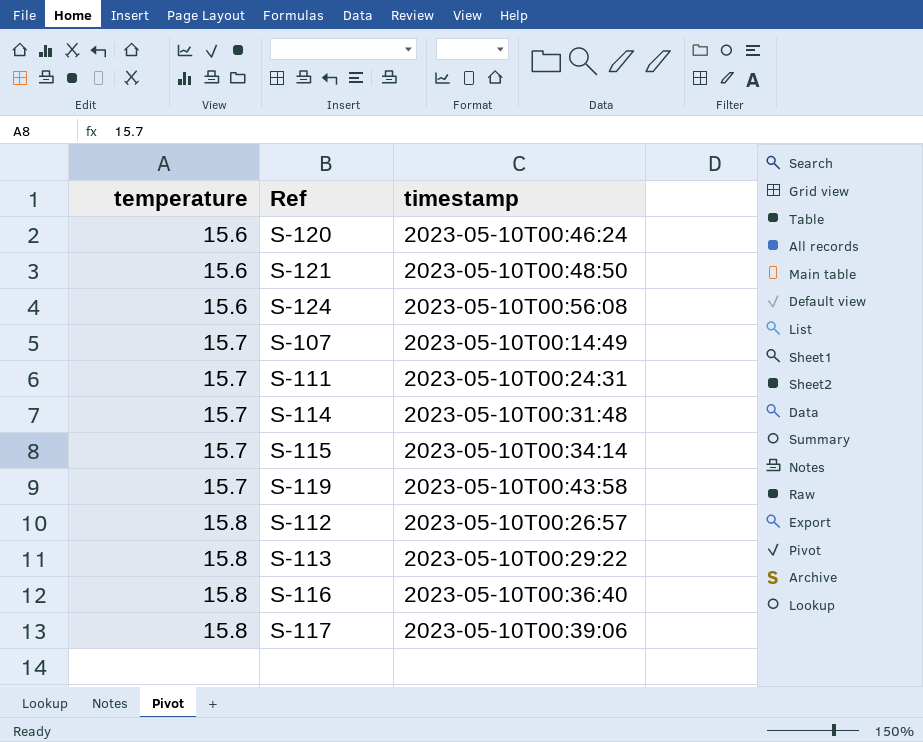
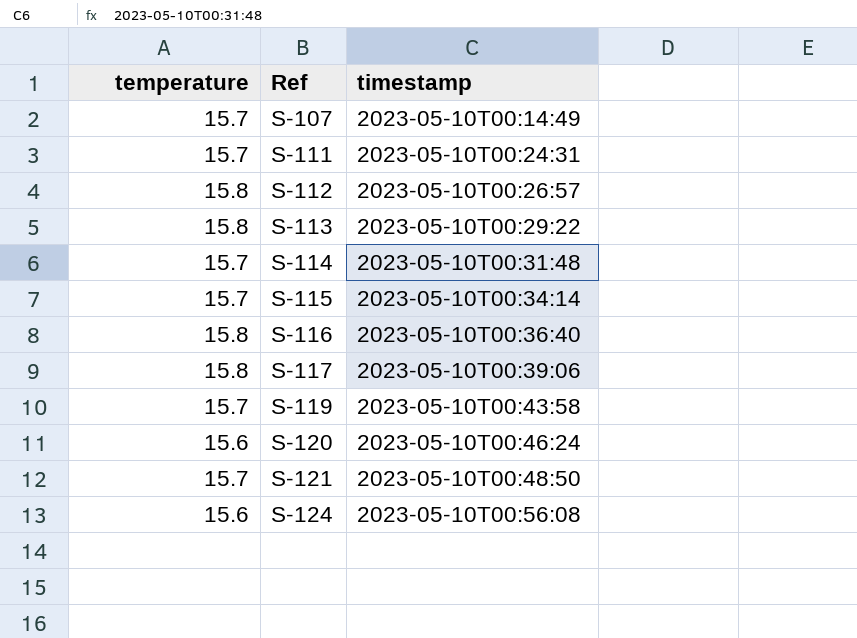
row order: temperature ascending -> Ref ascending
S-121 | temperature: 15.6 -> 15.7

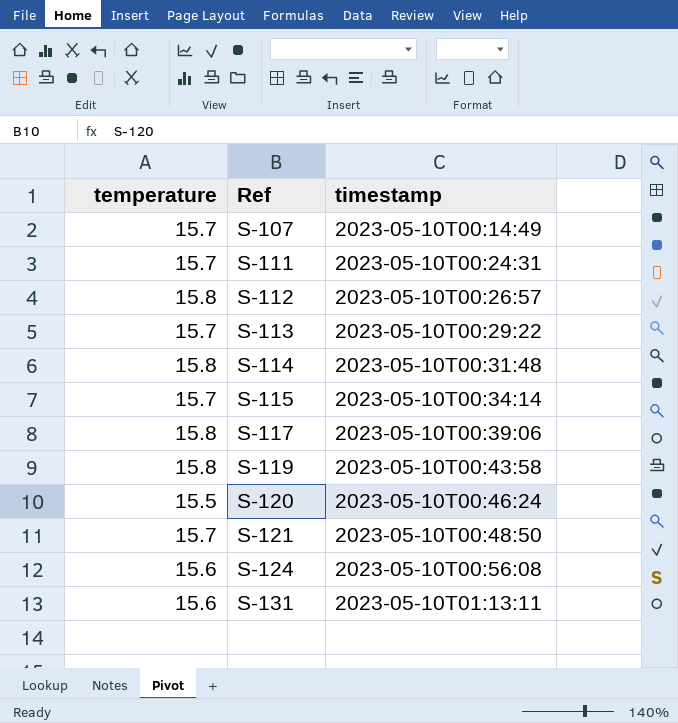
row S-116: 15.8 | 2023-05-10T00:36:40 -> none
S-113 | temperature: 15.8 -> 15.7
S-114 | temperature: 15.7 -> 15.8
S-119 | temperature: 15.7 -> 15.8
S-120 | temperature: 15.6 -> 15.5
row S-131: none -> 15.6 | 2023-05-10T01:13:11

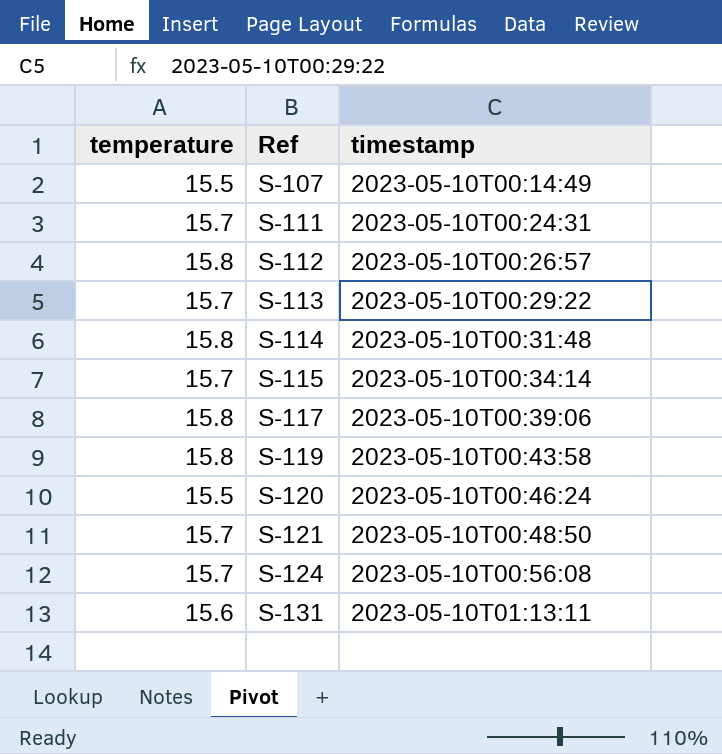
S-107 | temperature: 15.7 -> 15.5
S-124 | temperature: 15.6 -> 15.7

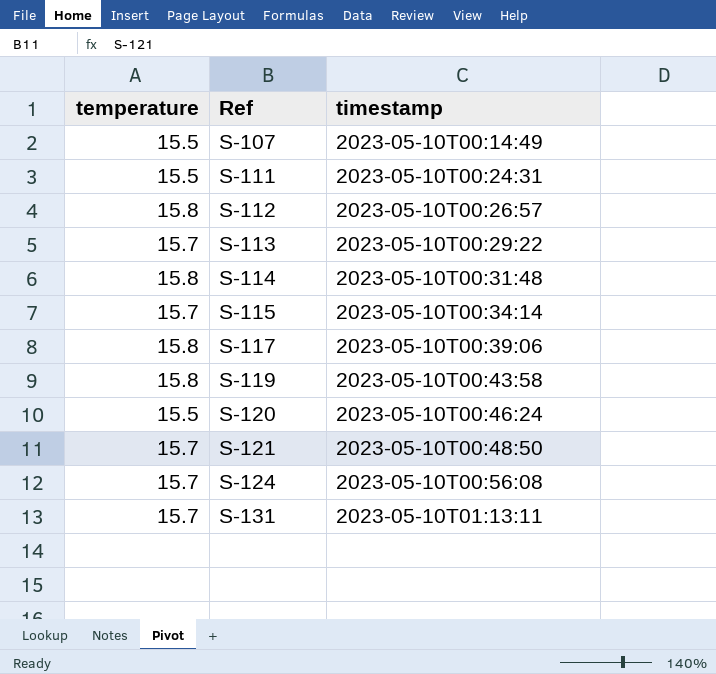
S-111 | temperature: 15.7 -> 15.5
S-131 | temperature: 15.6 -> 15.7

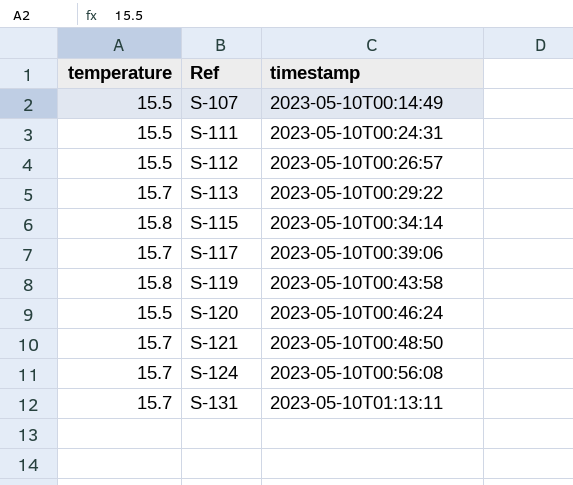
row S-114: 15.8 | 2023-05-10T00:31:48 -> none
S-112 | temperature: 15.8 -> 15.5
S-115 | temperature: 15.7 -> 15.8
S-117 | temperature: 15.8 -> 15.7

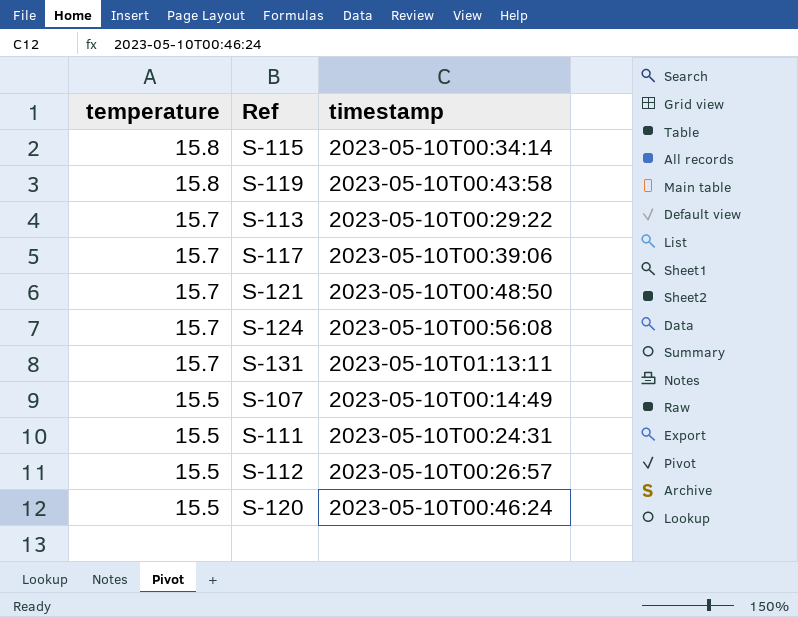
row order: Ref ascending -> temperature descending

